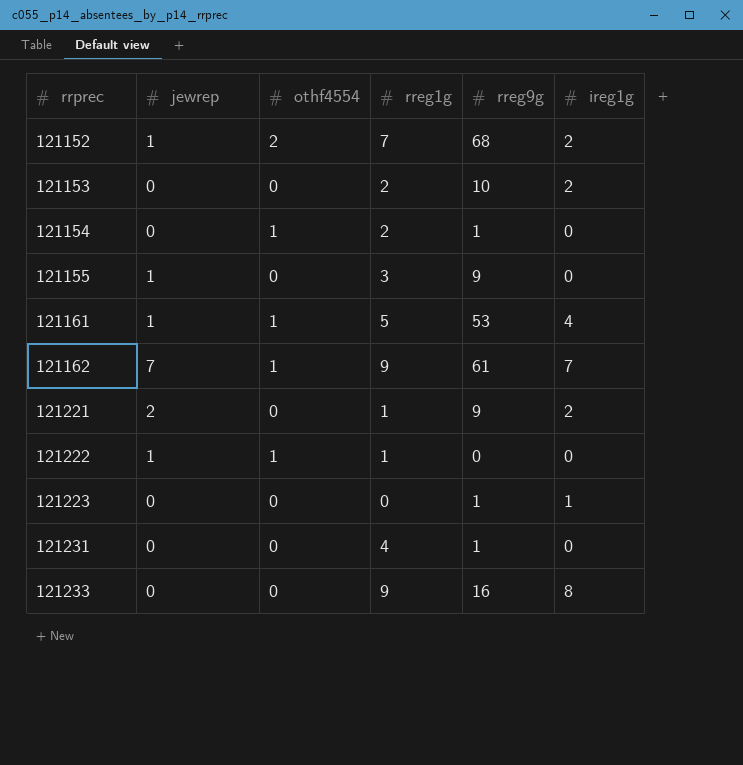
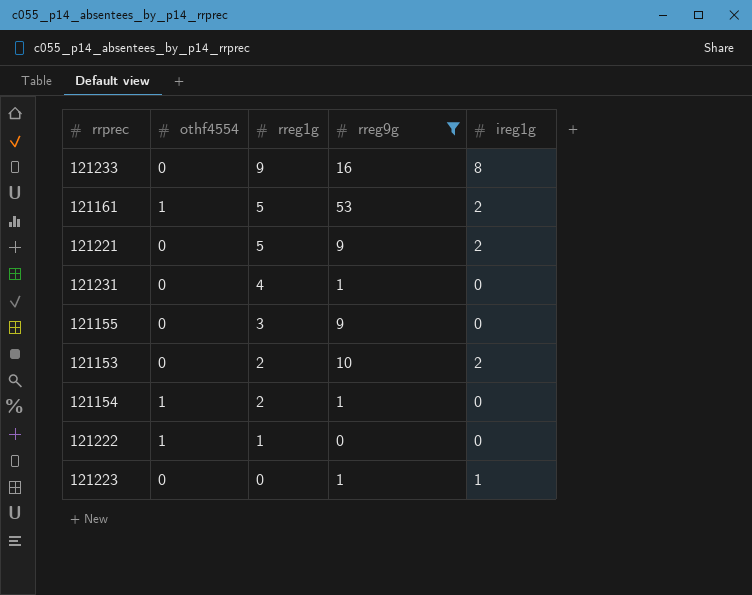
filter: none -> rreg9g <= 53
row order: rrprec ascending -> rreg1g descending
column jewrep | position: 2 -> none
121161 | ireg1g: 4 -> 2
121221 | rreg1g: 1 -> 5

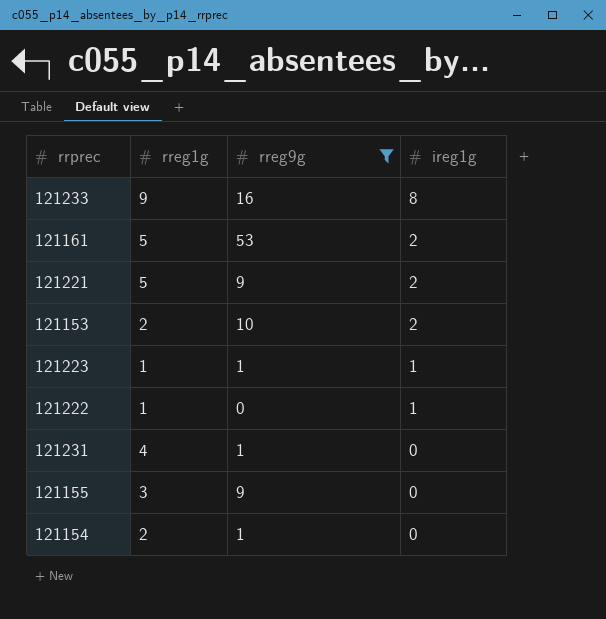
row order: rreg1g descending -> ireg1g descending
column othf4554 | position: 2 -> none
121223 | rreg1g: 0 -> 1
121222 | ireg1g: 0 -> 1

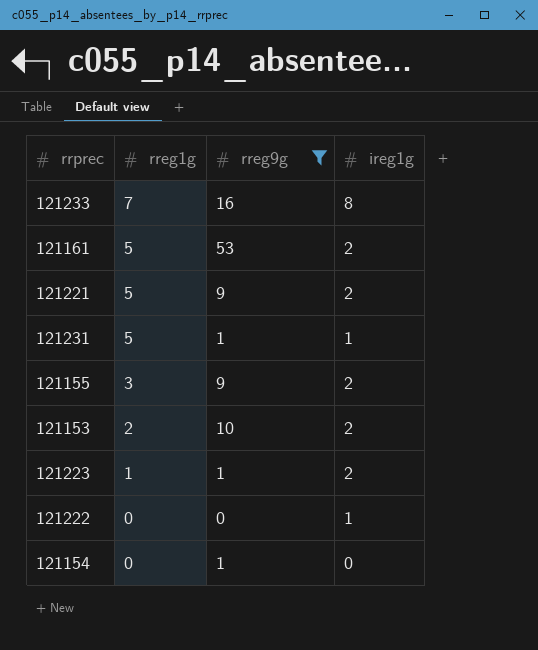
row order: ireg1g descending -> rreg1g descending
121233 | rreg1g: 9 -> 7
121231 | rreg1g: 4 -> 5
121231 | ireg1g: 0 -> 1
121155 | ireg1g: 0 -> 2
121223 | ireg1g: 1 -> 2
121222 | rreg1g: 1 -> 0
121154 | rreg1g: 2 -> 0

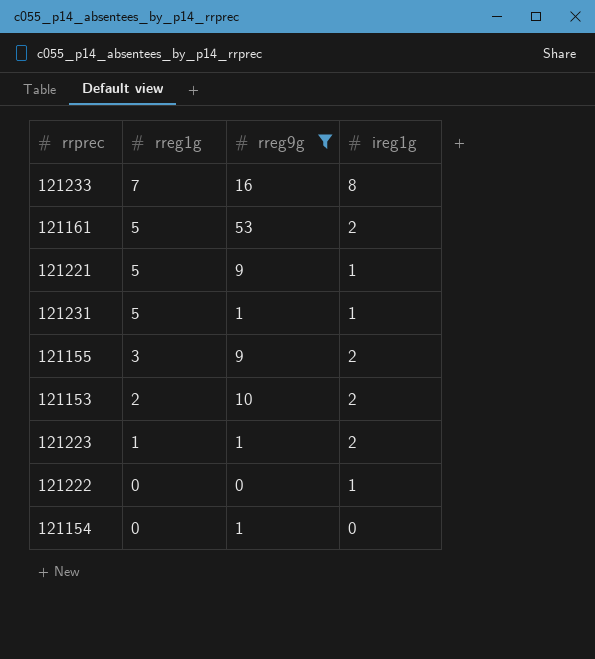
121221 | ireg1g: 2 -> 1

